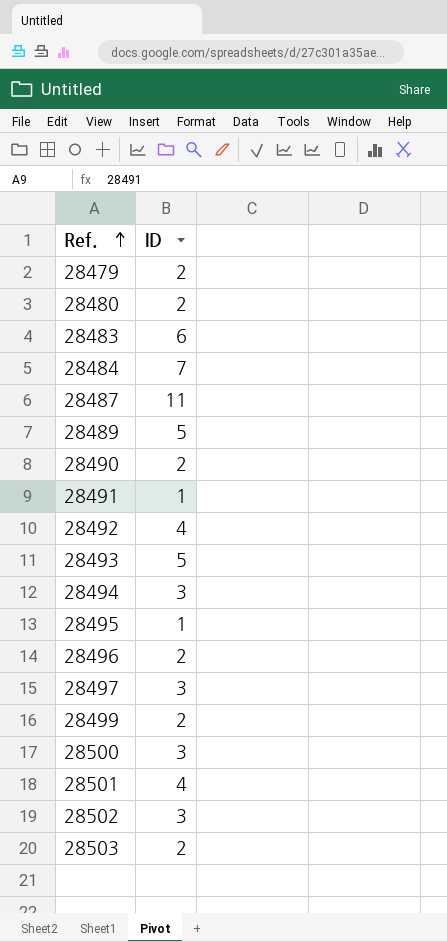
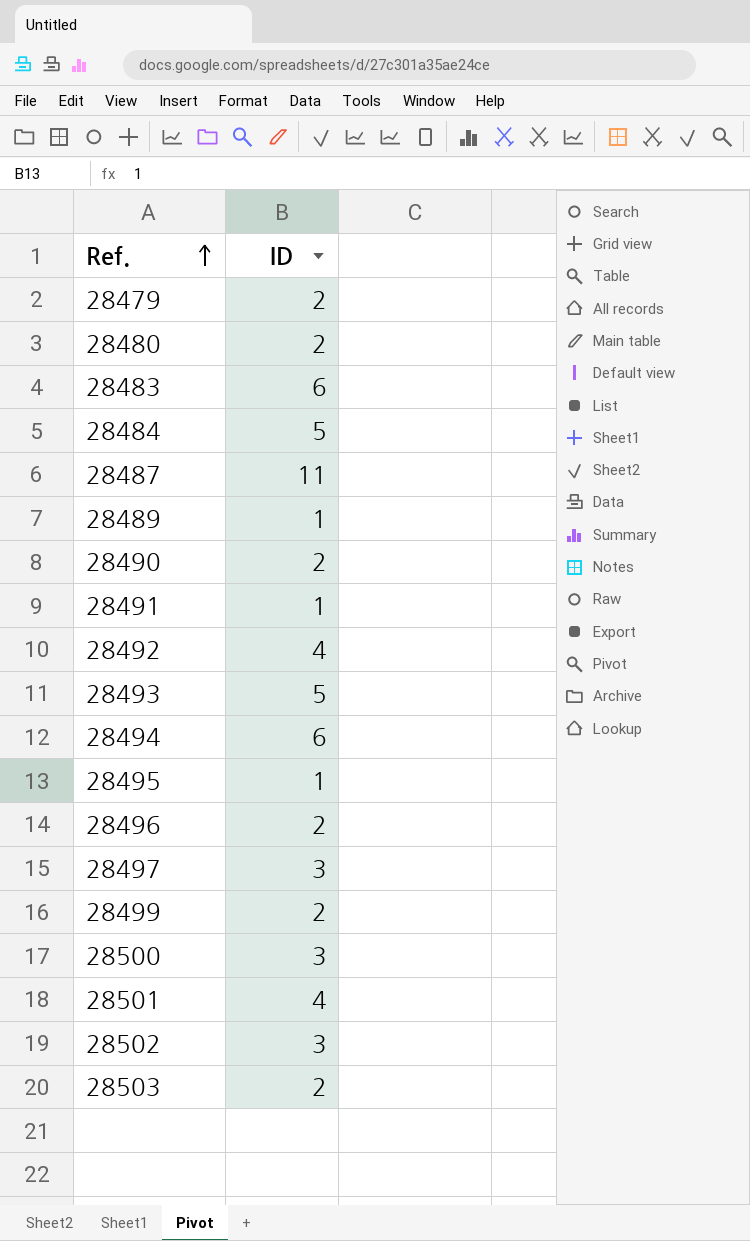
28484 | ID: 7 -> 5
28489 | ID: 5 -> 1
28494 | ID: 3 -> 6

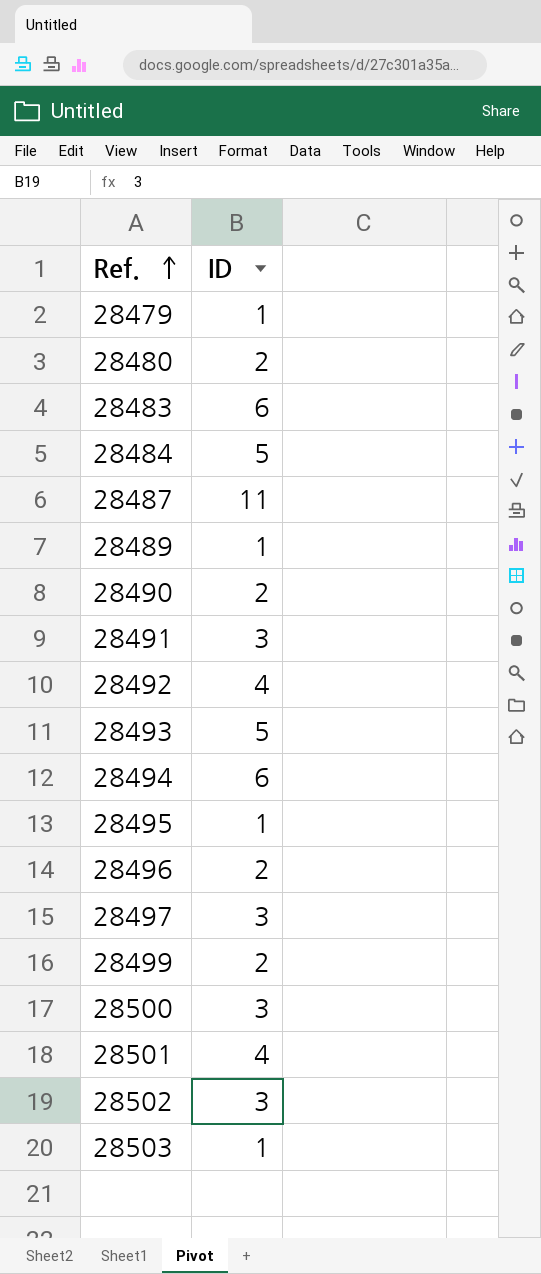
28479 | ID: 2 -> 1
28491 | ID: 1 -> 3
28503 | ID: 2 -> 1

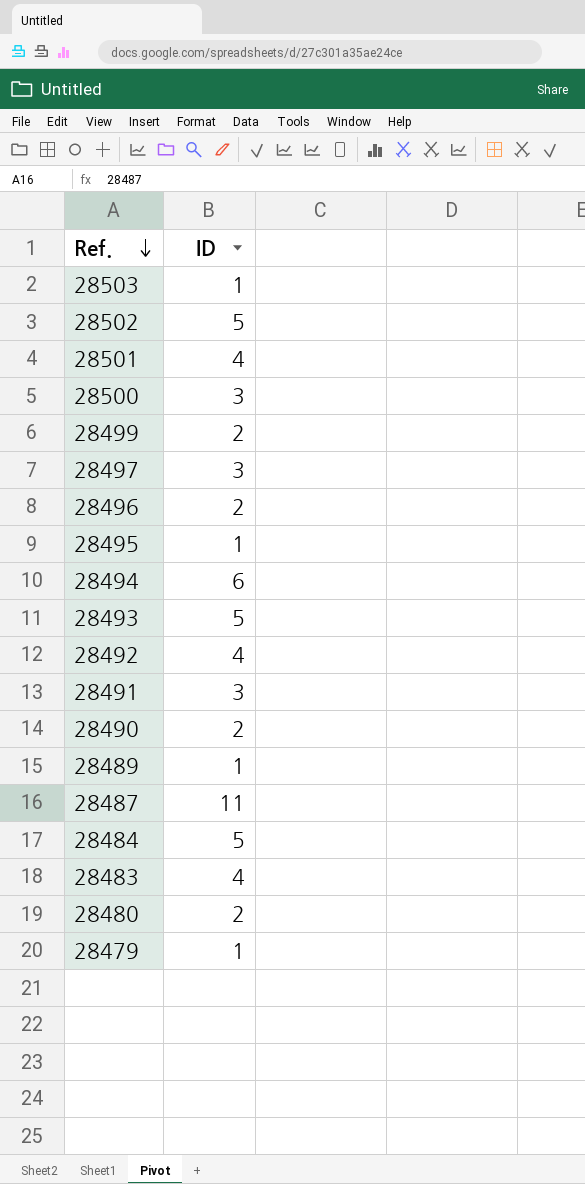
row order: Ref. ascending -> Ref. descending
28502 | ID: 3 -> 5
28483 | ID: 6 -> 4

